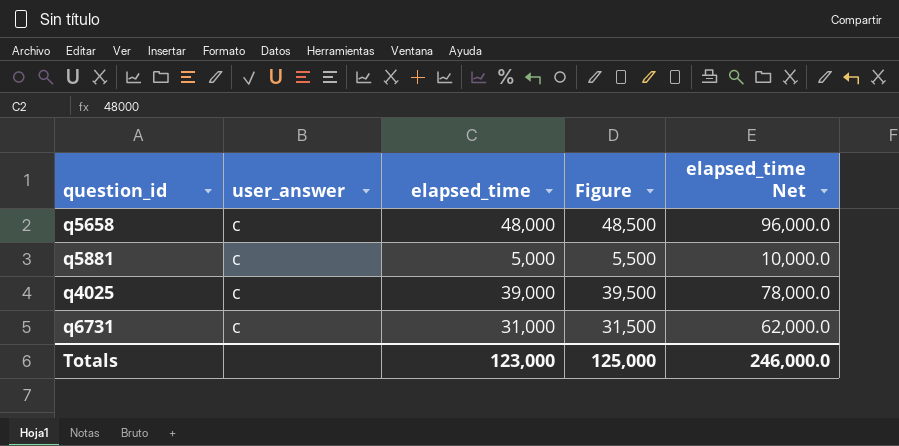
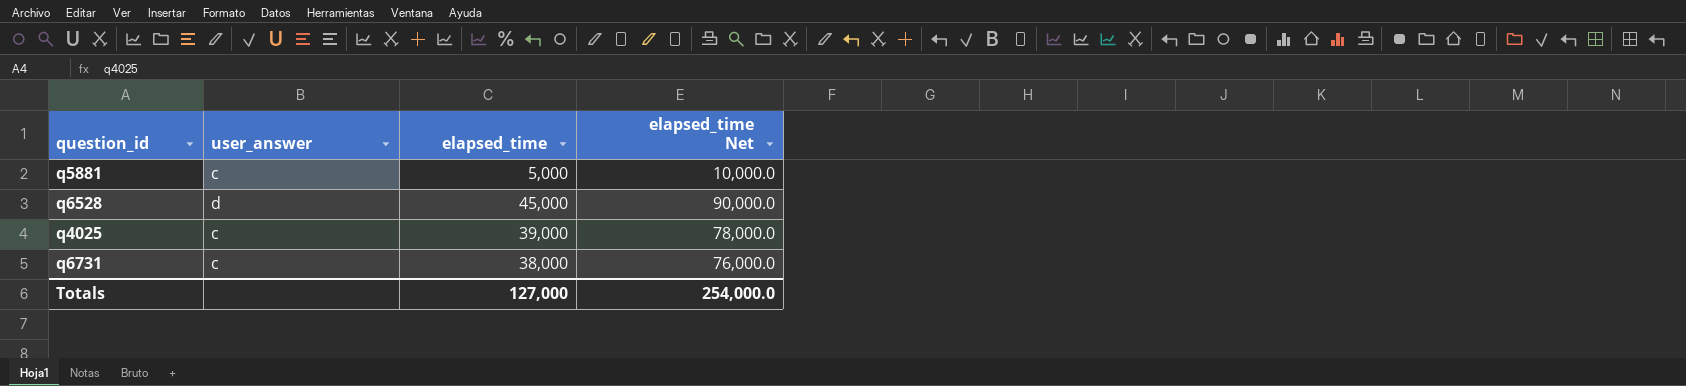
column Figure | formula: [elapsed_time] + 500 -> none
row q5658: c | 48,000 | 48,500 | 96,000.0 -> none
row q6528: none -> d | 45,000 | 90,000.0
q6731 | elapsed_time: 31,000 -> 38,000
q6731 | elapsed_time Net: 62,000.0 -> 76,000.0
Totals | elapsed_time: 123,000 -> 127,000
Totals | elapsed_time Net: 246,000.0 -> 254,000.0

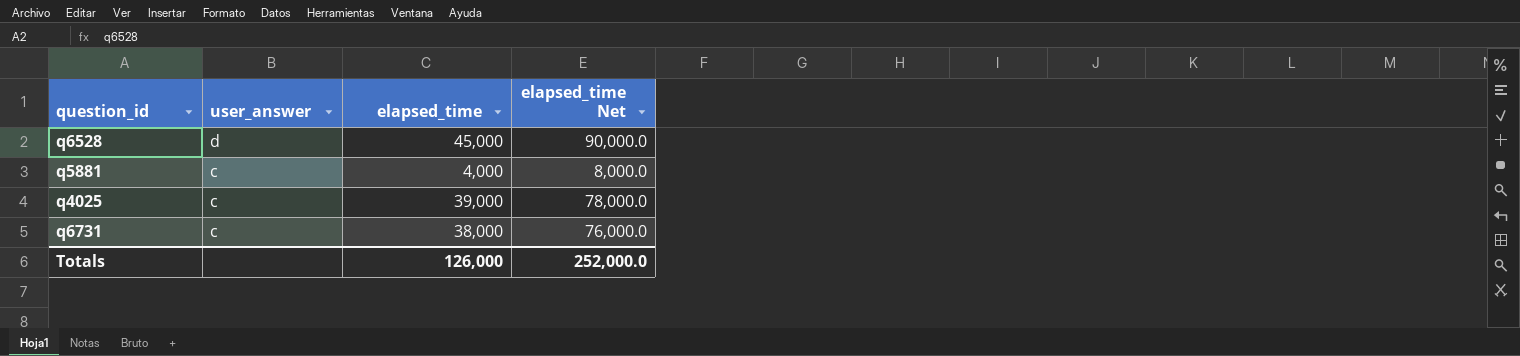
row order: none -> user_answer descending
q5881 | elapsed_time: 5,000 -> 4,000
q5881 | elapsed_time Net: 10,000.0 -> 8,000.0
Totals | elapsed_time: 127,000 -> 126,000
Totals | elapsed_time Net: 254,000.0 -> 252,000.0

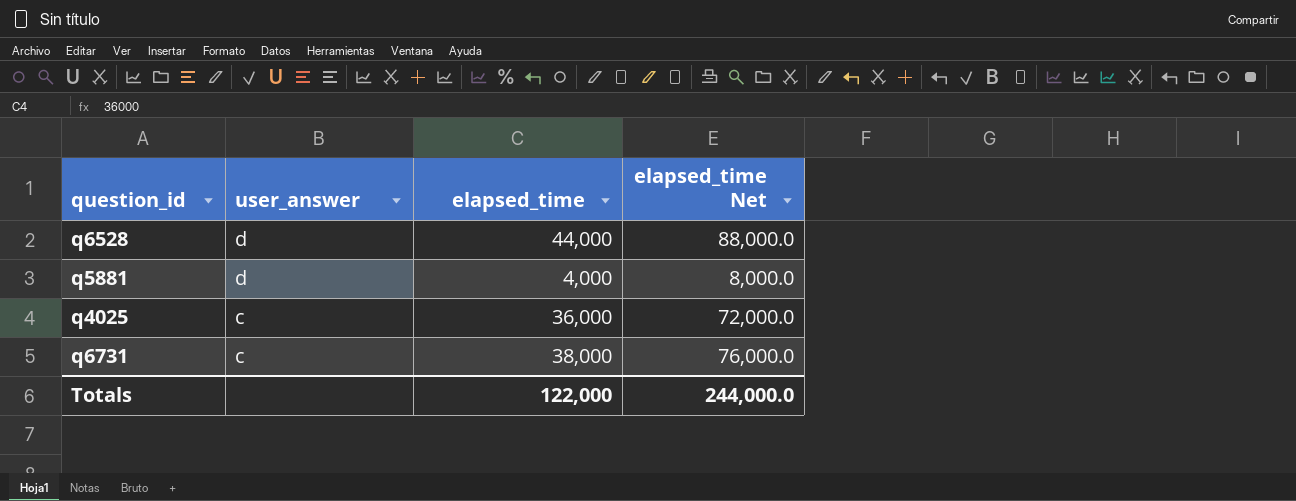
q6528 | elapsed_time: 45,000 -> 44,000
q6528 | elapsed_time Net: 90,000.0 -> 88,000.0
q5881 | user_answer: c -> d
q4025 | elapsed_time: 39,000 -> 36,000
q4025 | elapsed_time Net: 78,000.0 -> 72,000.0
Totals | elapsed_time: 126,000 -> 122,000
Totals | elapsed_time Net: 252,000.0 -> 244,000.0

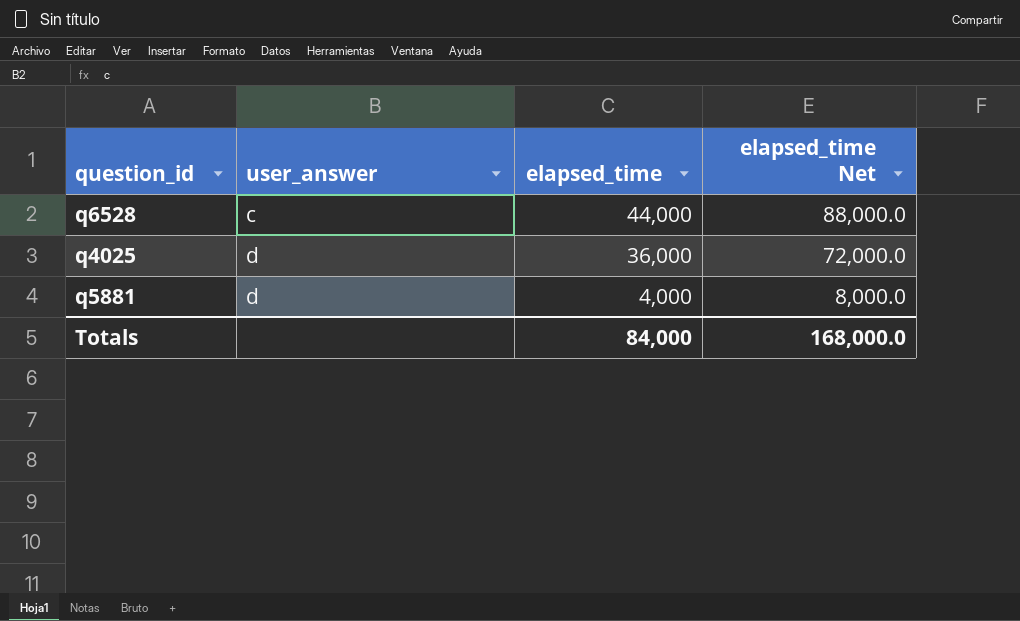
row order: user_answer descending -> user_answer ascending
row q6731: c | 38,000 | 76,000.0 -> none
q6528 | user_answer: d -> c
q4025 | user_answer: c -> d
Totals | elapsed_time: 122,000 -> 84,000
Totals | elapsed_time Net: 244,000.0 -> 168,000.0

